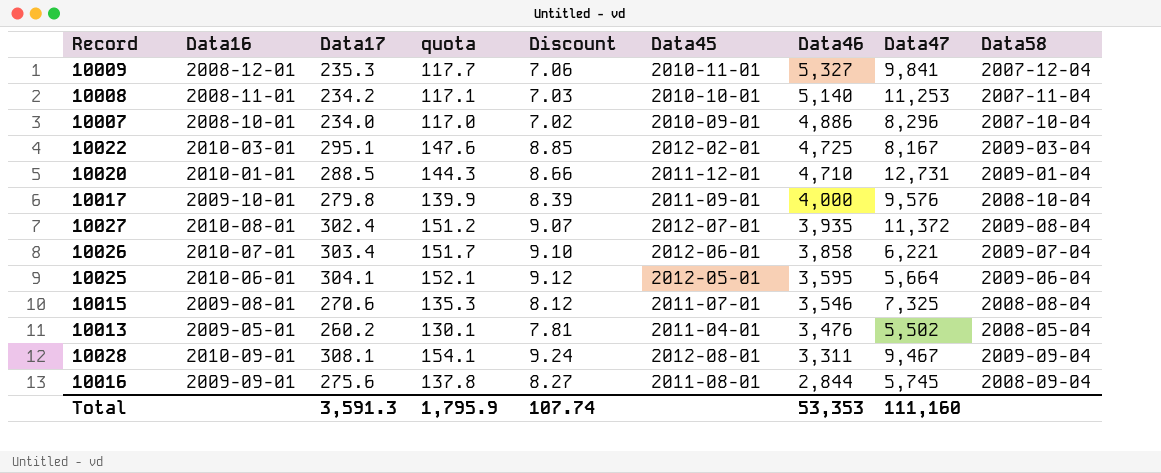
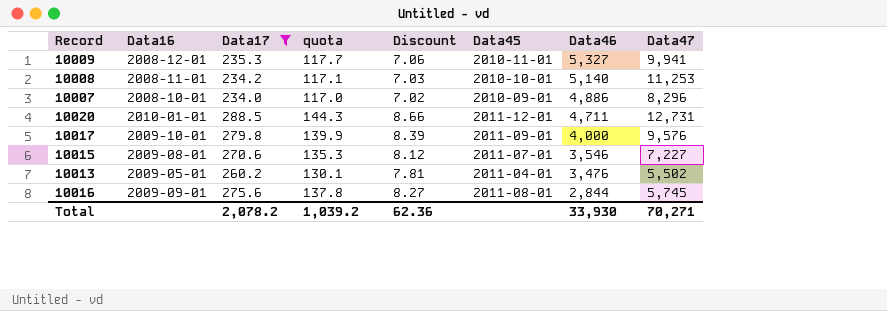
filter: none -> Data17 <= 288.5
column Data58 | position: 9 -> none
10009 | Data47: 9,841 -> 9,941
10020 | Data46: 4,710 -> 4,711
10015 | Data47: 7,325 -> 7,227
Total | Data17: 3,591.3 -> 2,078.2
Total | quota: 1,795.9 -> 1,039.2
Total | Discount: 107.74 -> 62.36
Total | Data46: 53,353 -> 33,930
Total | Data47: 111,160 -> 70,271

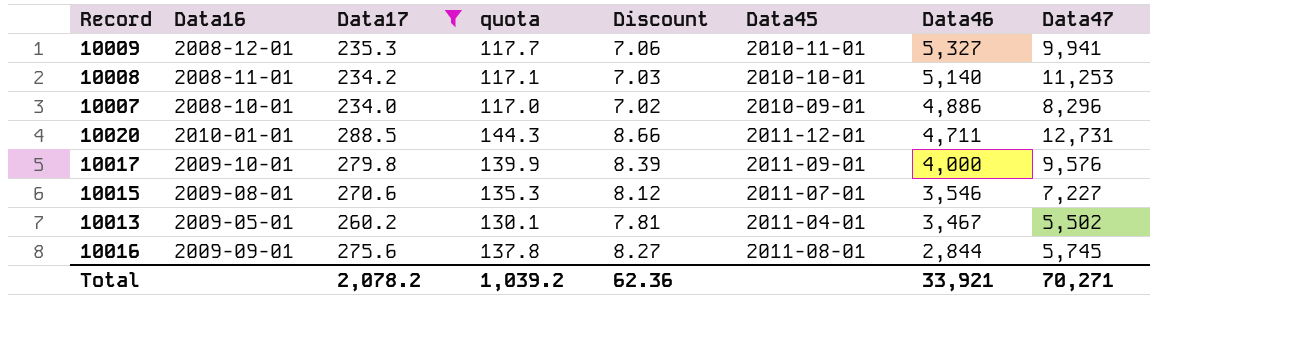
10013 | Data46: 3,476 -> 3,467
Total | Data46: 33,930 -> 33,921

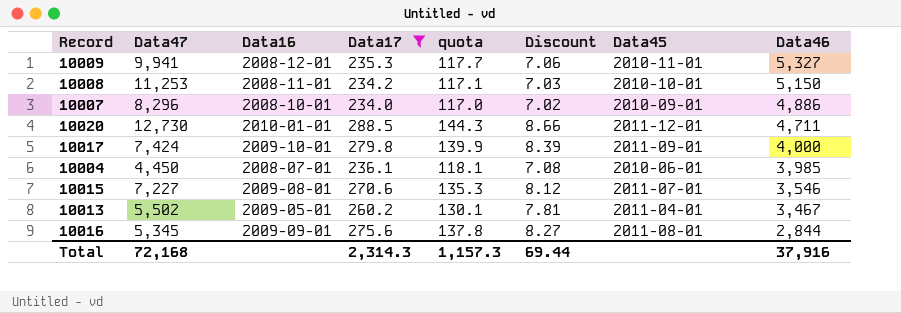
column Data47 | position: 8 -> 2
10008 | Data46: 5,140 -> 5,150
10020 | Data47: 12,731 -> 12,730
10017 | Data47: 9,576 -> 7,424
row 10004: none -> 4,450 | 2008-07-01 | 236.1 | 118.1 | 7.08 | 2010-06-01 | 3,985
10016 | Data47: 5,745 -> 5,345
Total | Data47: 70,271 -> 72,168
Total | Data17: 2,078.2 -> 2,314.3
Total | quota: 1,039.2 -> 1,157.3
Total | Discount: 62.36 -> 69.44
Total | Data46: 33,921 -> 37,916

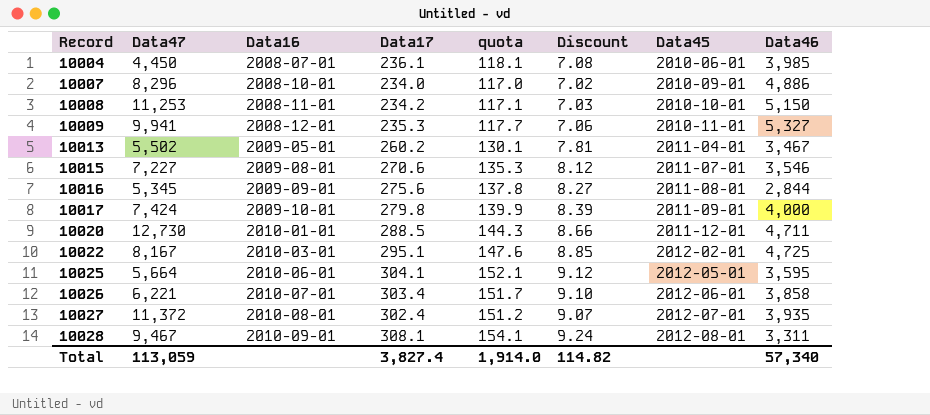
filter: Data17 <= 288.5 -> none
row order: Data46 descending -> Record ascending
Total | Data47: 72,168 -> 113,059
Total | Data17: 2,314.3 -> 3,827.4
Total | quota: 1,157.3 -> 1,914.0
Total | Discount: 69.44 -> 114.82
Total | Data46: 37,916 -> 57,340

